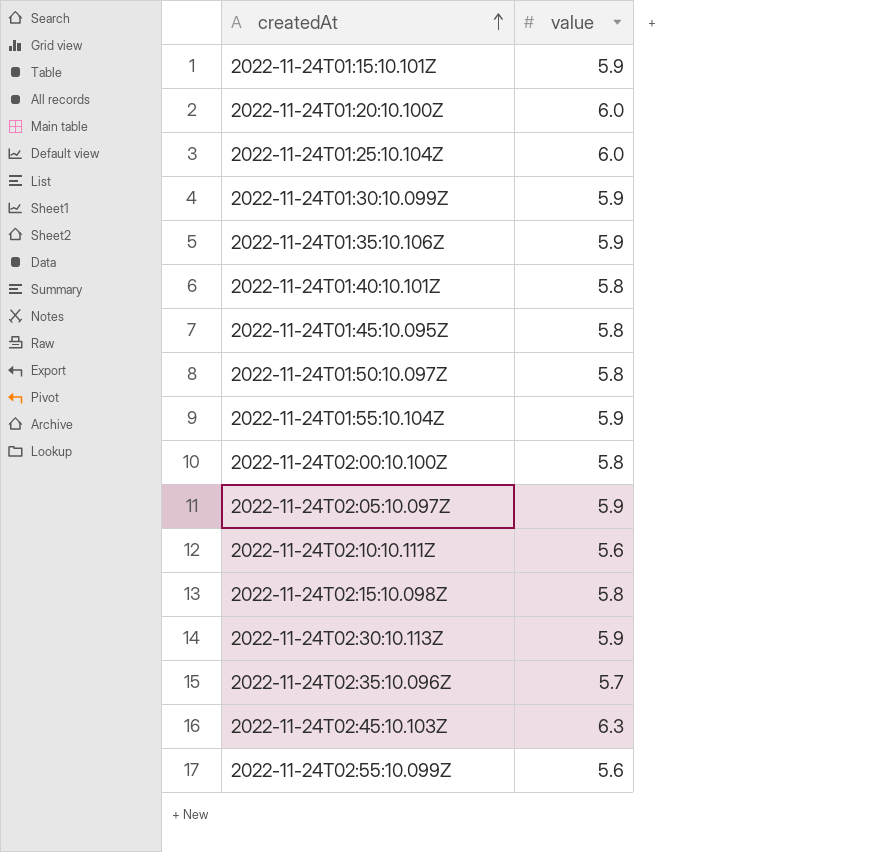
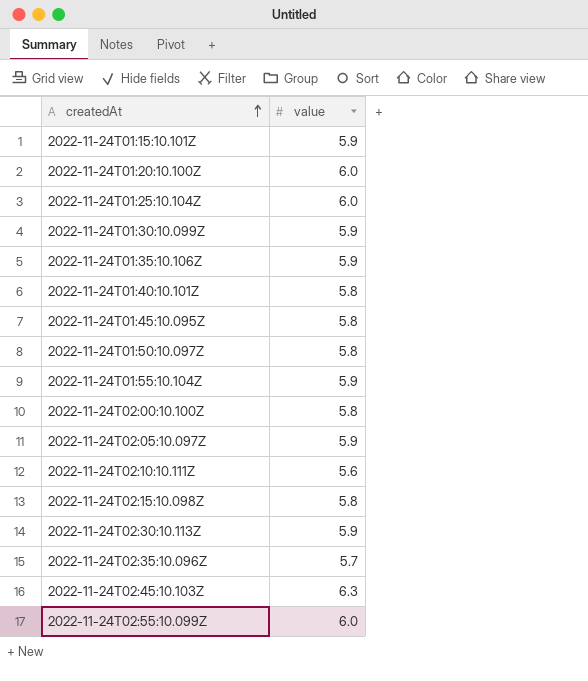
2022-11-24T02:55:10.099Z | value: 5.6 -> 6.0

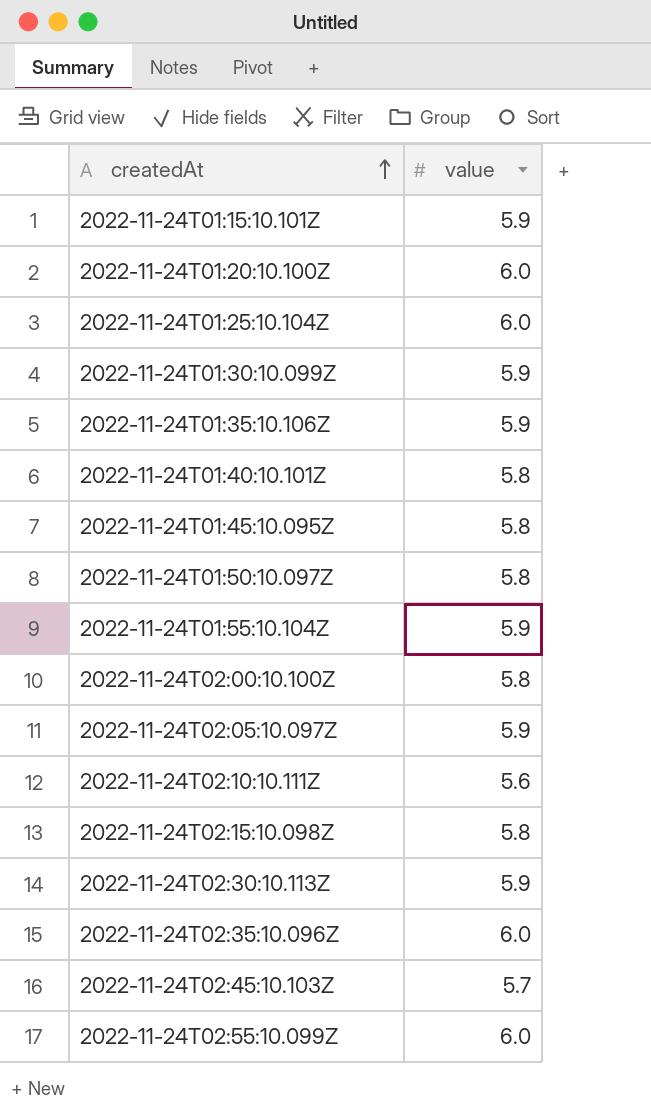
2022-11-24T02:35:10.096Z | value: 5.7 -> 6.0
2022-11-24T02:45:10.103Z | value: 6.3 -> 5.7

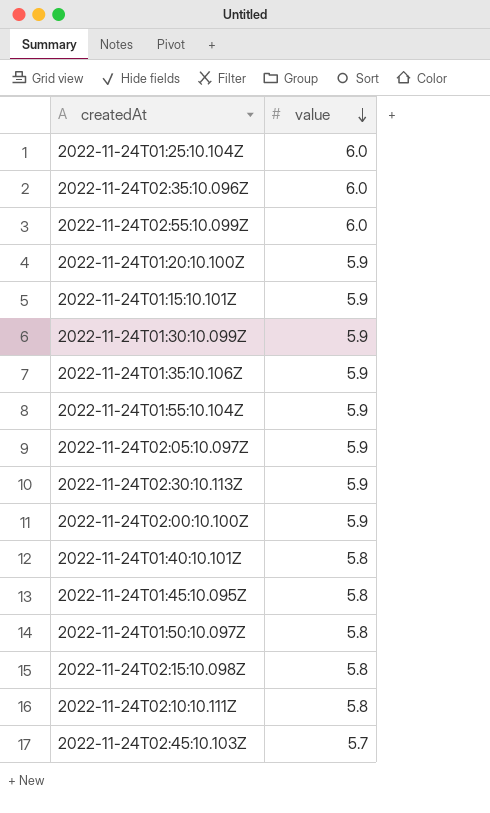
row order: createdAt ascending -> value descending
2022-11-24T01:20:10.100Z | value: 6.0 -> 5.9
2022-11-24T02:00:10.100Z | value: 5.8 -> 5.9
2022-11-24T02:10:10.111Z | value: 5.6 -> 5.8

